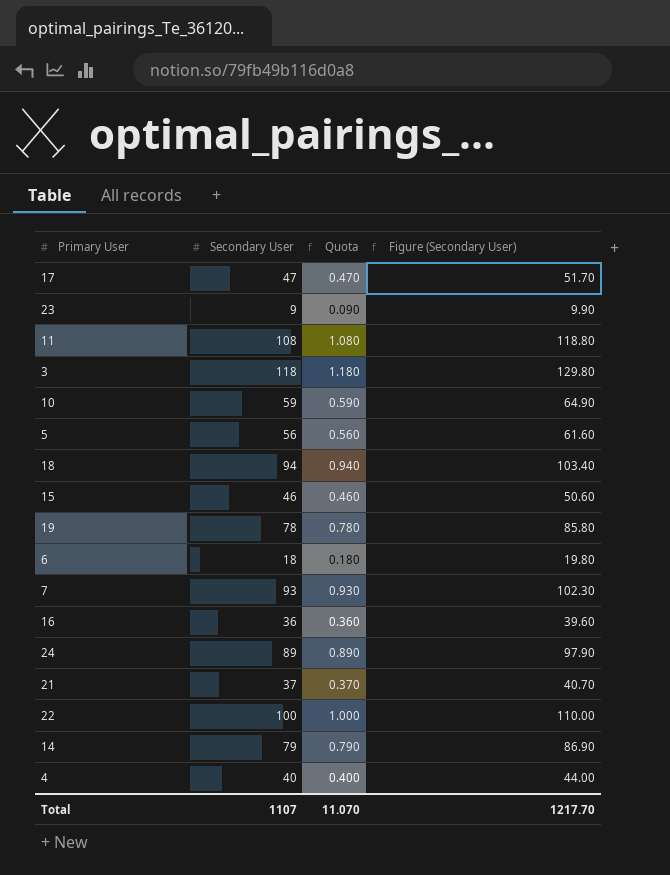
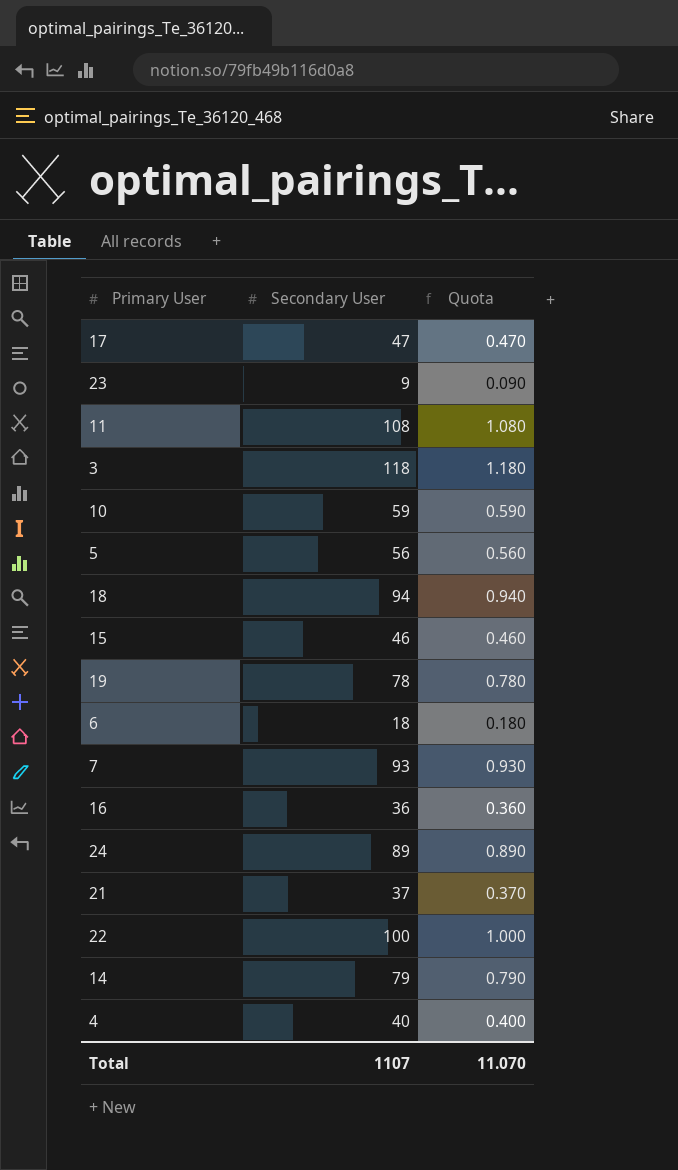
column Figure (Secondary User) | formula: [Secondary User] * 1.1 -> none

